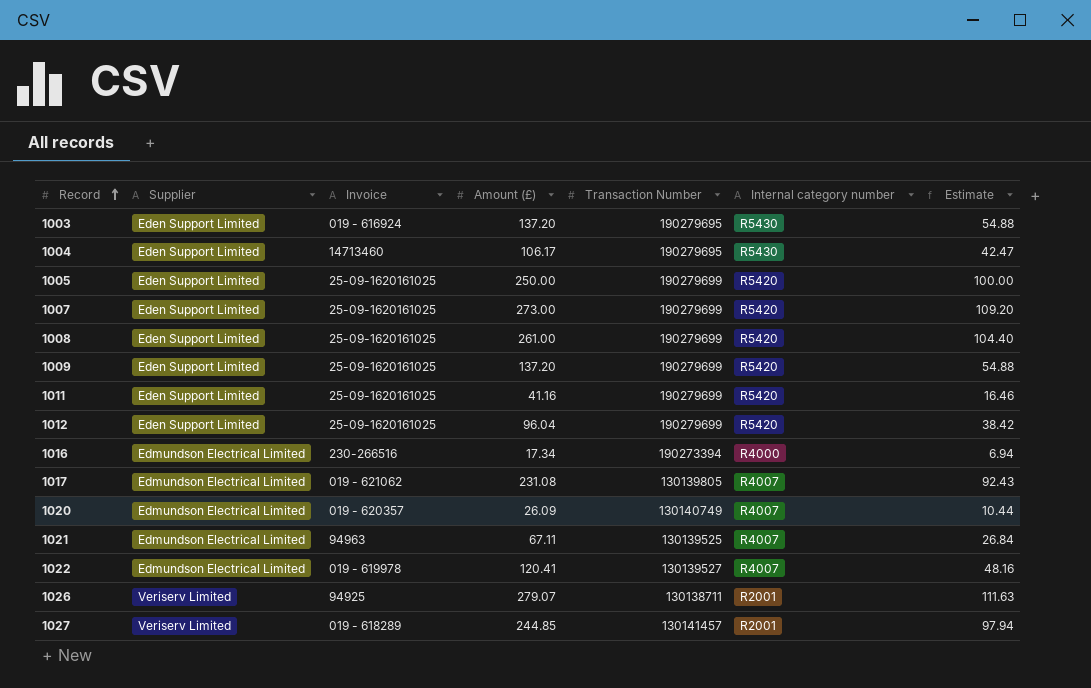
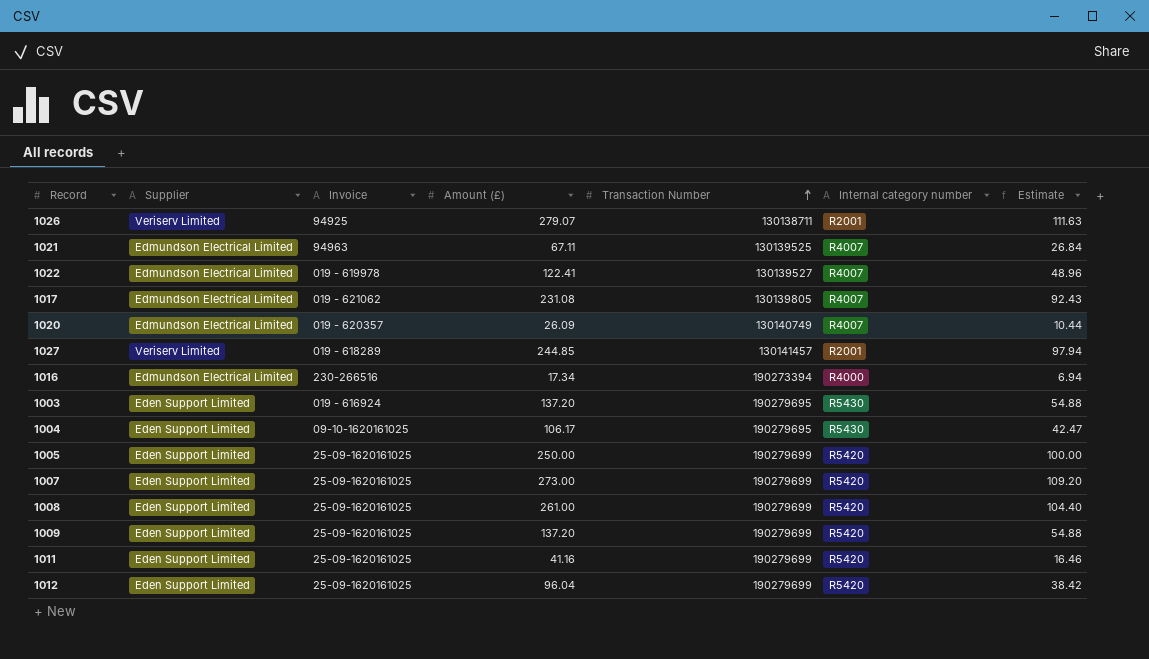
row order: Record ascending -> Transaction Number ascending
1022 | Amount (£): 120.41 -> 122.41
1022 | Estimate: 48.16 -> 48.96
1004 | Invoice: 14713460 -> 09-10-1620161025

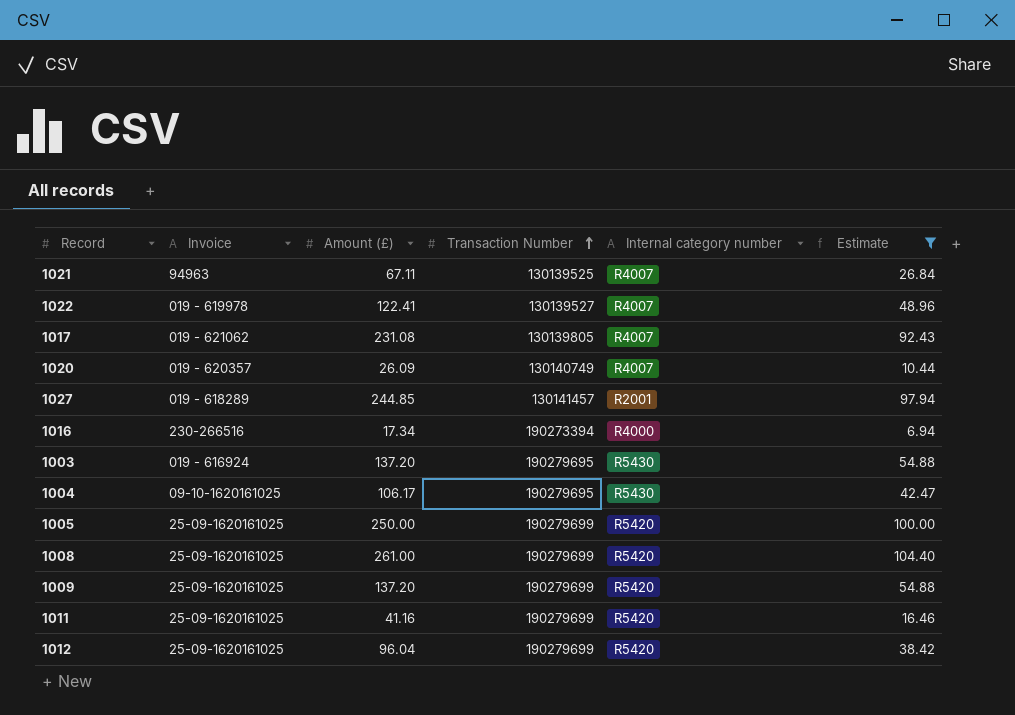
filter: none -> Estimate <= 104.40
column Supplier | position: 2 -> none

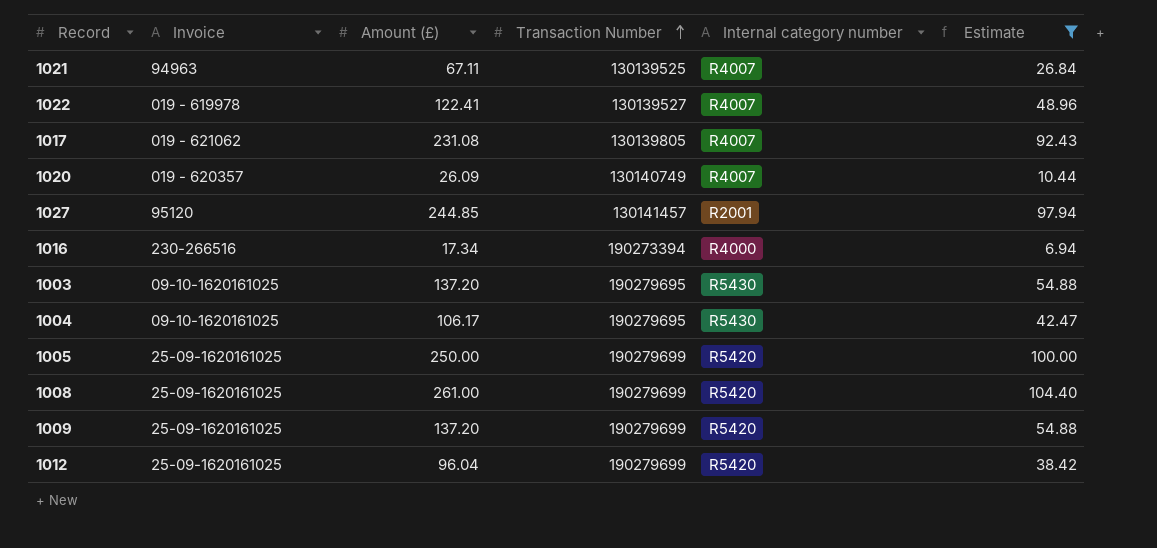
row 1011: 25-09-1620161025 | 41.16 | 190279699 | R5420 | 16.46 -> none
1027 | Invoice: 019 - 618289 -> 95120
1003 | Invoice: 019 - 616924 -> 09-10-1620161025

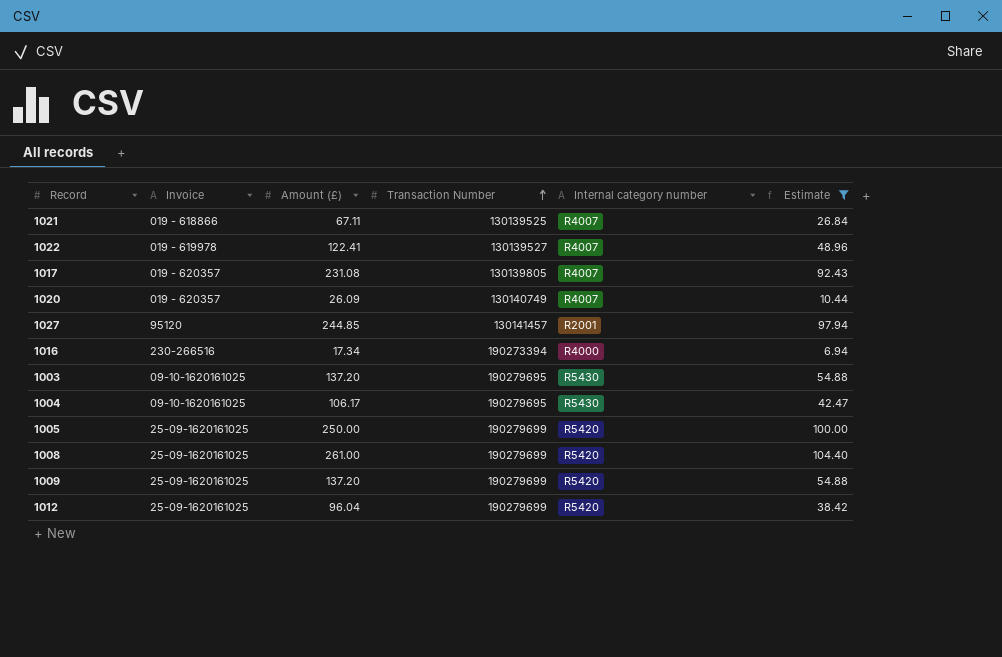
1021 | Invoice: 94963 -> 019 - 618866
1017 | Invoice: 019 - 621062 -> 019 - 620357

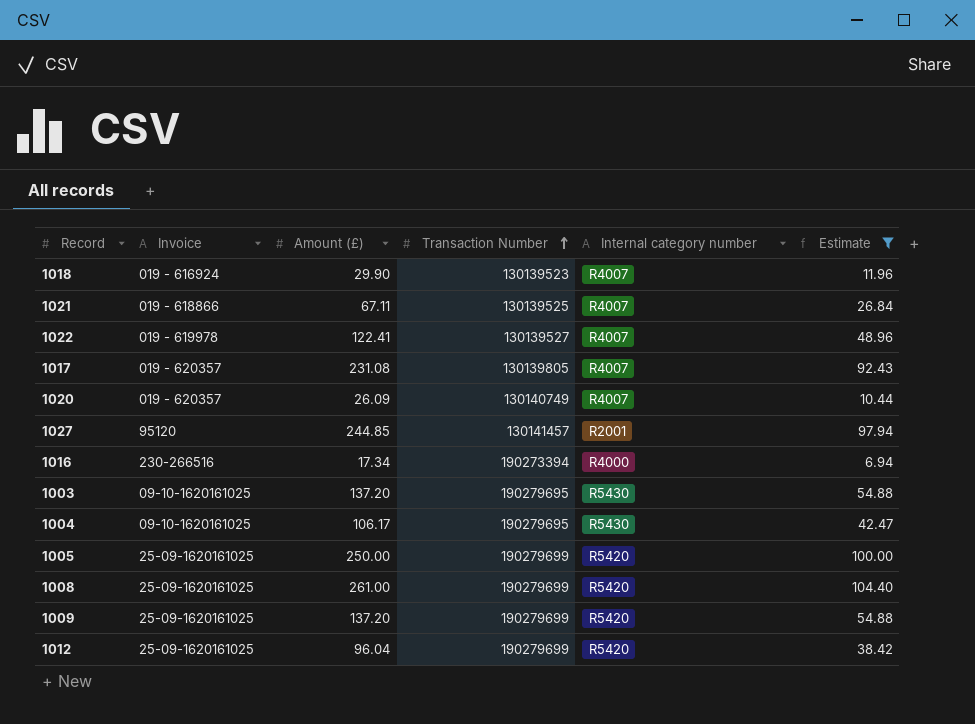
row 1018: none -> 019 - 616924 | 29.90 | 130139523 | R4007 | 11.96

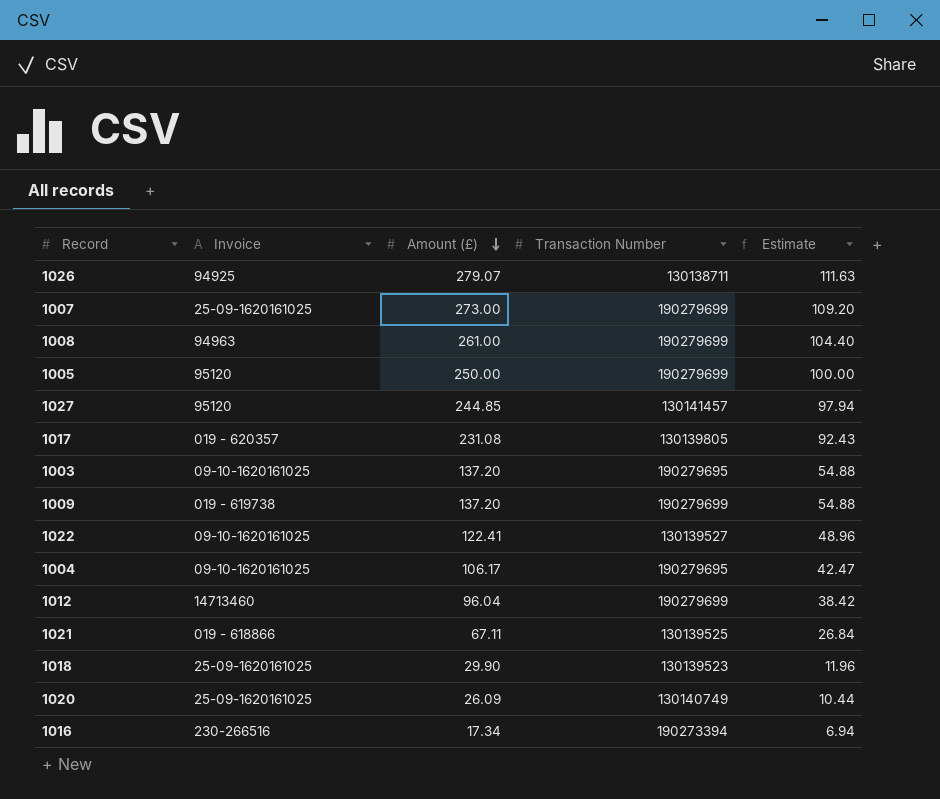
filter: Estimate <= 104.40 -> none
row order: Transaction Number ascending -> Amount (£) descending
column Internal category number | position: 5 -> none
1008 | Invoice: 25-09-1620161025 -> 94963
1005 | Invoice: 25-09-1620161025 -> 95120
1009 | Invoice: 25-09-1620161025 -> 019 - 619738
1022 | Invoice: 019 - 619978 -> 09-10-1620161025
1012 | Invoice: 25-09-1620161025 -> 14713460
1018 | Invoice: 019 - 616924 -> 25-09-1620161025
1020 | Invoice: 019 - 620357 -> 25-09-1620161025

